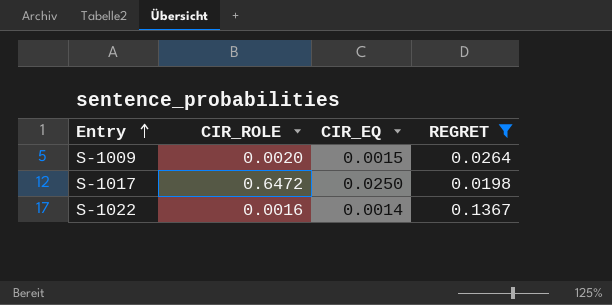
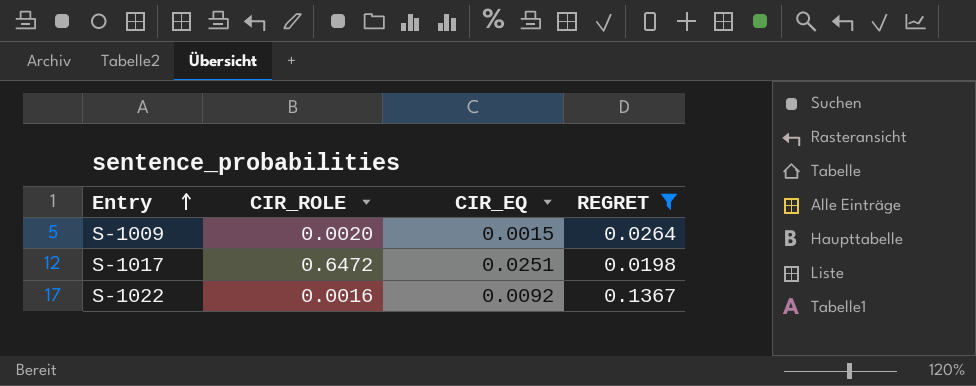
S-1017 | CIR_EQ: 0.0250 -> 0.0251
S-1022 | CIR_EQ: 0.0014 -> 0.0092

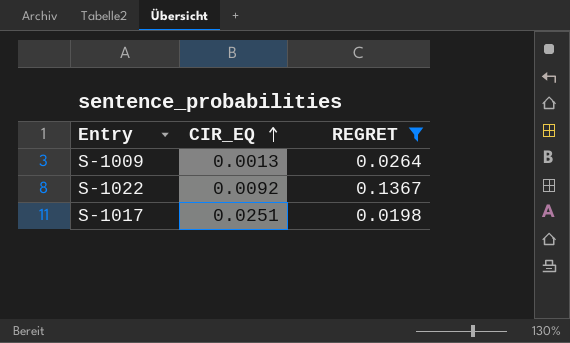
row order: Entry ascending -> CIR_EQ ascending
column CIR_ROLE | position: 2 -> none
S-1009 | CIR_EQ: 0.0015 -> 0.0013

